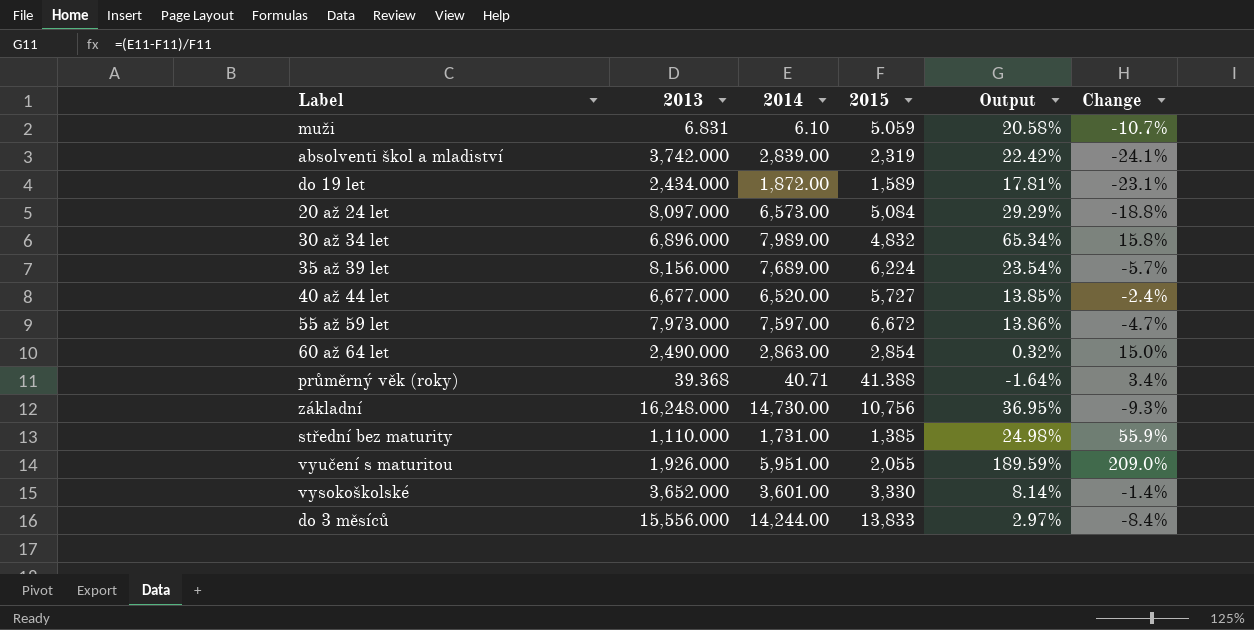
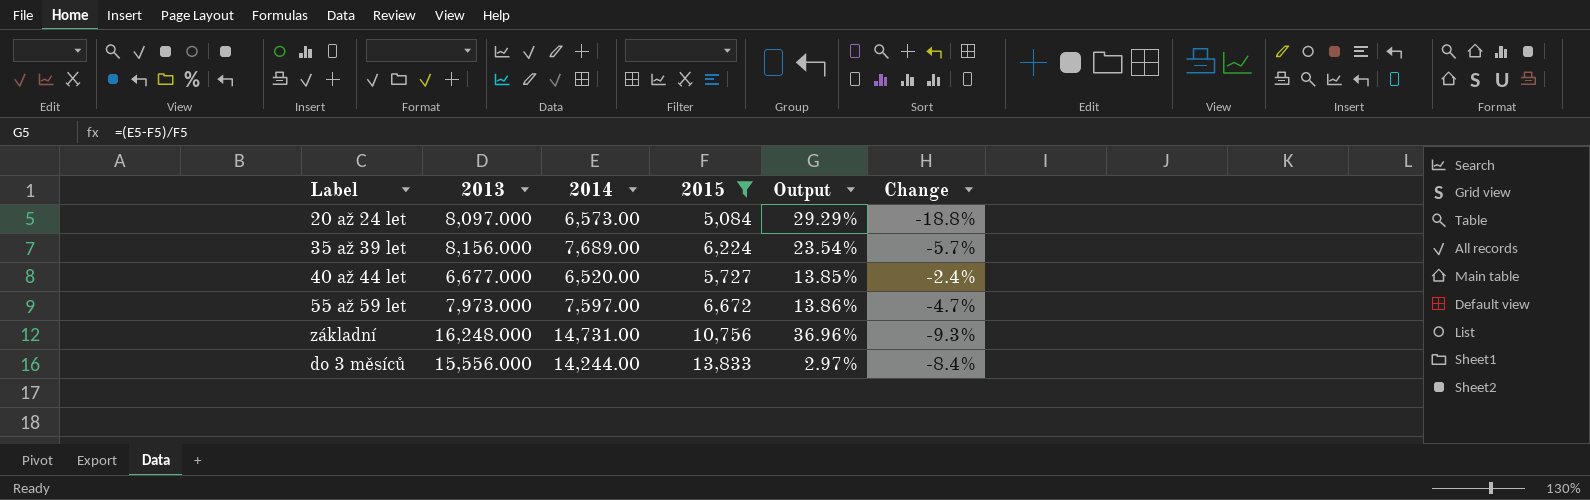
filter: none -> 2015 >= 5,084
základní | 2014: 14,730.00 -> 14,731.00
základní | Output: 36.95% -> 36.96%

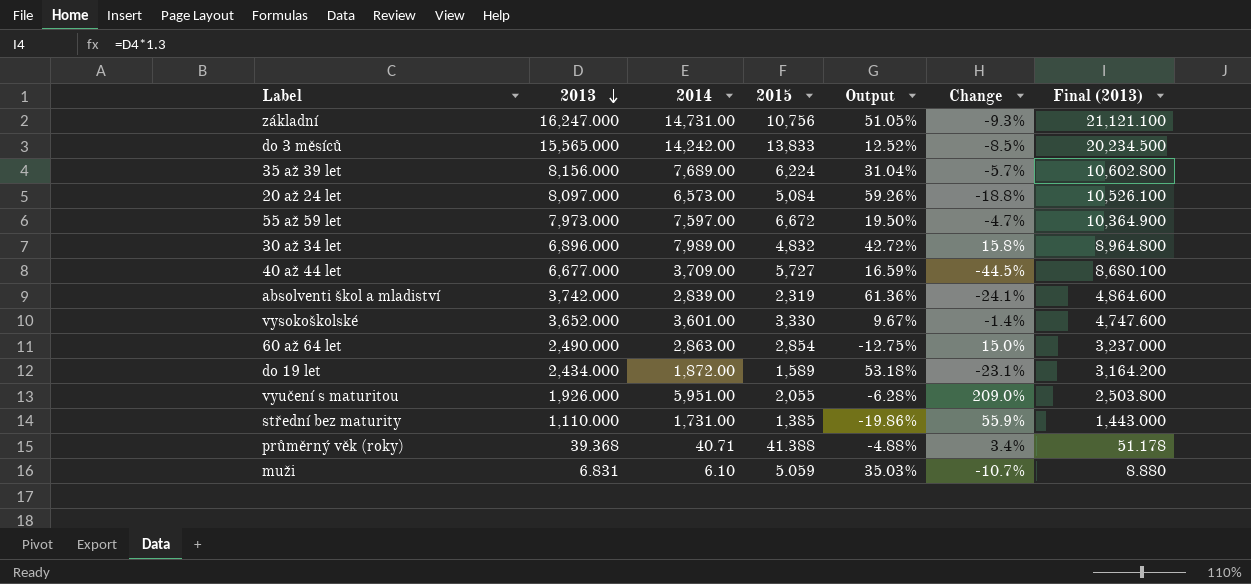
filter: 2015 >= 5,084 -> none
row order: none -> 2013 descending
column Output | formula: ([2014] - [2015]) / [2015] -> ([2013] - [2015]) / [2015]
column Final (2013) | formula: none -> [2013] * 1.3
základní | 2013: 16,248.000 -> 16,247.000
do 3 měsíců | 2013: 15,556.000 -> 15,565.000
do 3 měsíců | 2014: 14,244.00 -> 14,242.00
do 3 měsíců | Change: -8.4% -> -8.5%
40 až 44 let | 2014: 6,520.00 -> 3,709.00
40 až 44 let | Change: -2.4% -> -44.5%

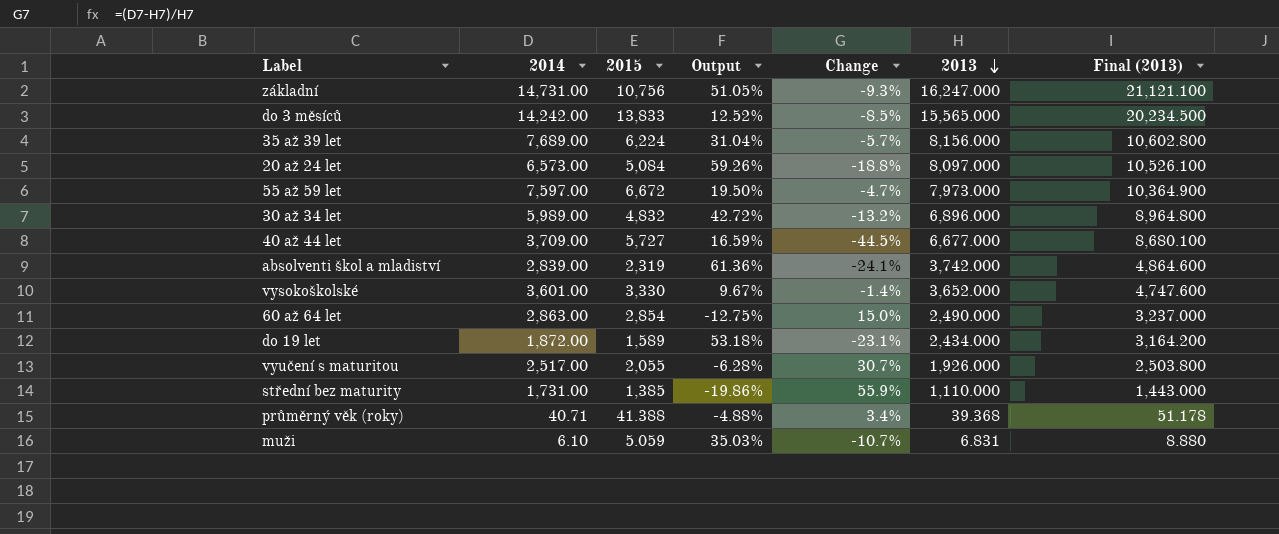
column 2013 | position: 2 -> 6
30 až 34 let | 2014: 7,989.00 -> 5,989.00
30 až 34 let | Change: 15.8% -> -13.2%
vyučení s maturitou | 2014: 5,951.00 -> 2,517.00
vyučení s maturitou | Change: 209.0% -> 30.7%

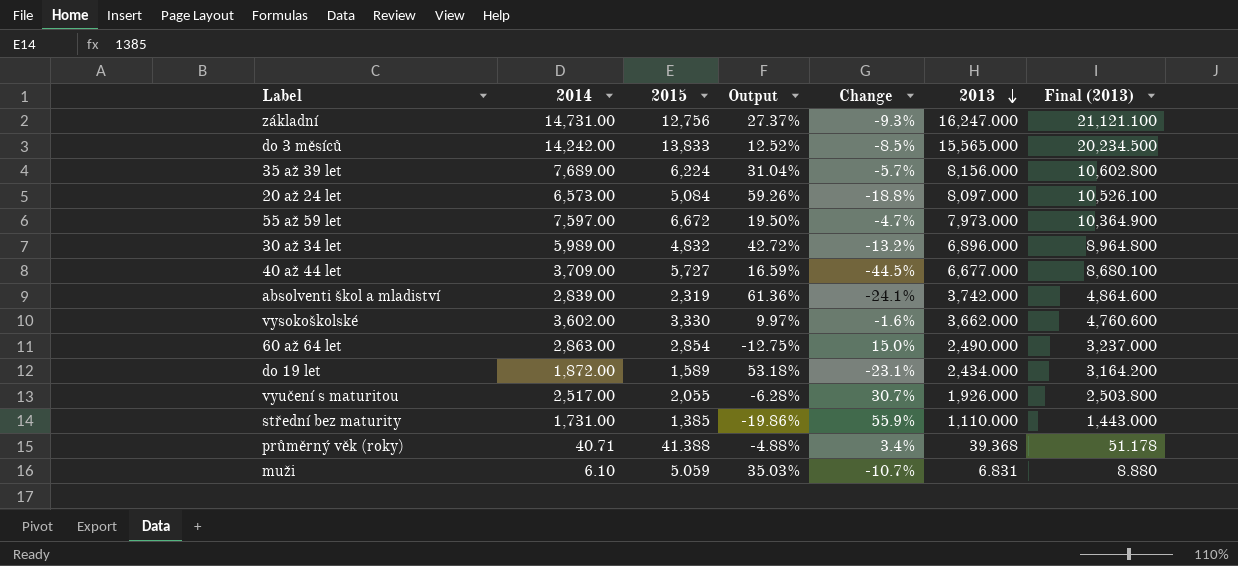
základní | 2015: 10,756 -> 12,756
základní | Output: 51.05% -> 27.37%
vysokoškolské | 2014: 3,601.00 -> 3,602.00
vysokoškolské | Output: 9.67% -> 9.97%
vysokoškolské | Change: -1.4% -> -1.6%
vysokoškolské | 2013: 3,652.000 -> 3,662.000
vysokoškolské | Final (2013): 4,747.600 -> 4,760.600

